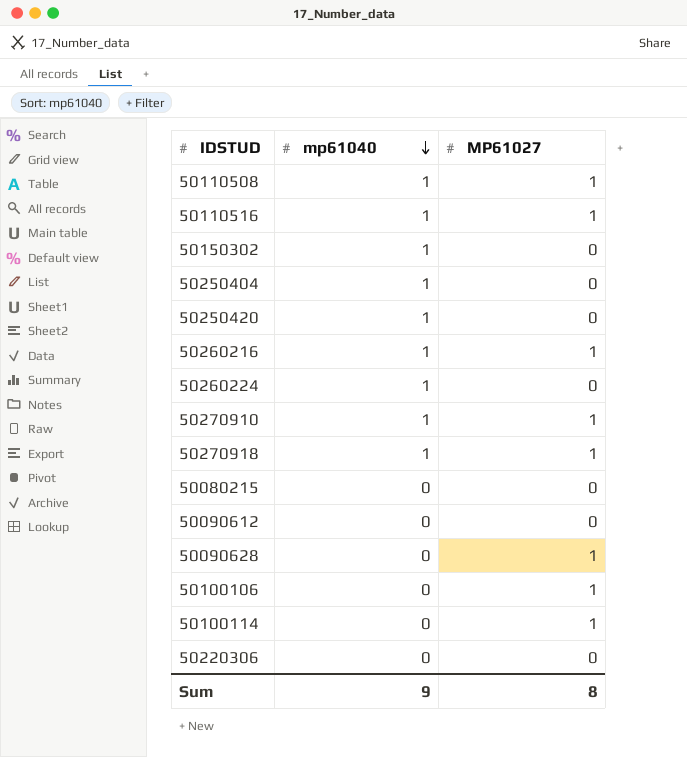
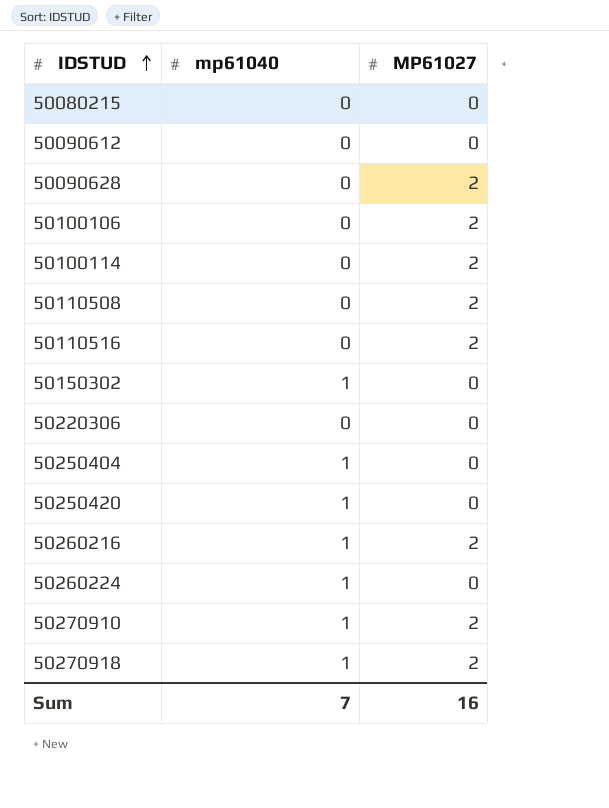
row order: mp61040 descending -> IDSTUD ascending
50090628 | MP61027: 1 -> 2
50100106 | MP61027: 1 -> 2
50100114 | MP61027: 1 -> 2
50110508 | mp61040: 1 -> 0
50110508 | MP61027: 1 -> 2
50110516 | mp61040: 1 -> 0
50110516 | MP61027: 1 -> 2
50260216 | MP61027: 1 -> 2
50270910 | MP61027: 1 -> 2
50270918 | MP61027: 1 -> 2
Sum | mp61040: 9 -> 7
Sum | MP61027: 8 -> 16

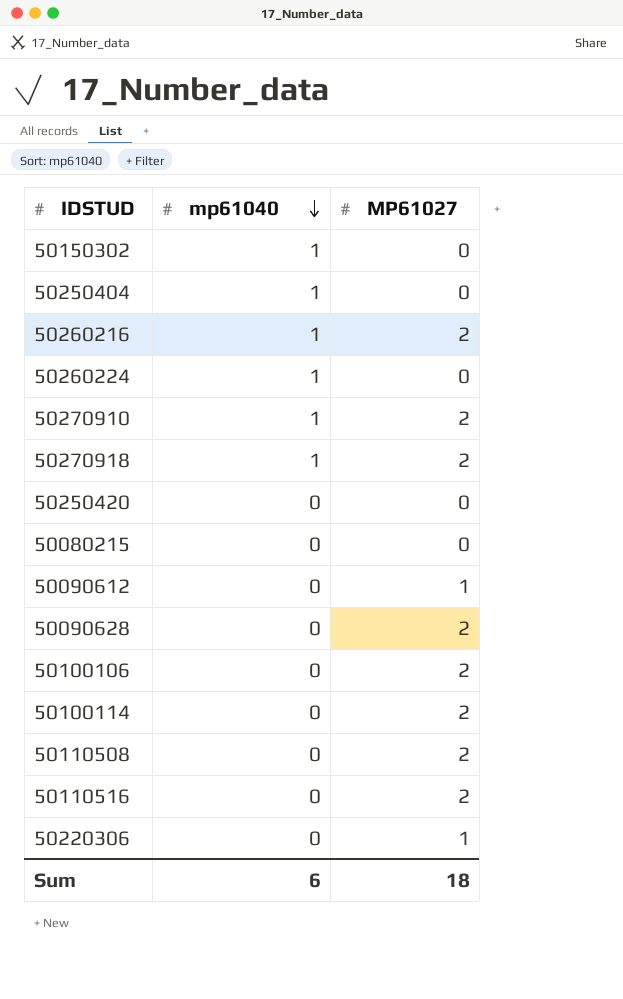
row order: IDSTUD ascending -> mp61040 descending
50250420 | mp61040: 1 -> 0
50090612 | MP61027: 0 -> 1
50220306 | MP61027: 0 -> 1
Sum | mp61040: 7 -> 6
Sum | MP61027: 16 -> 18

